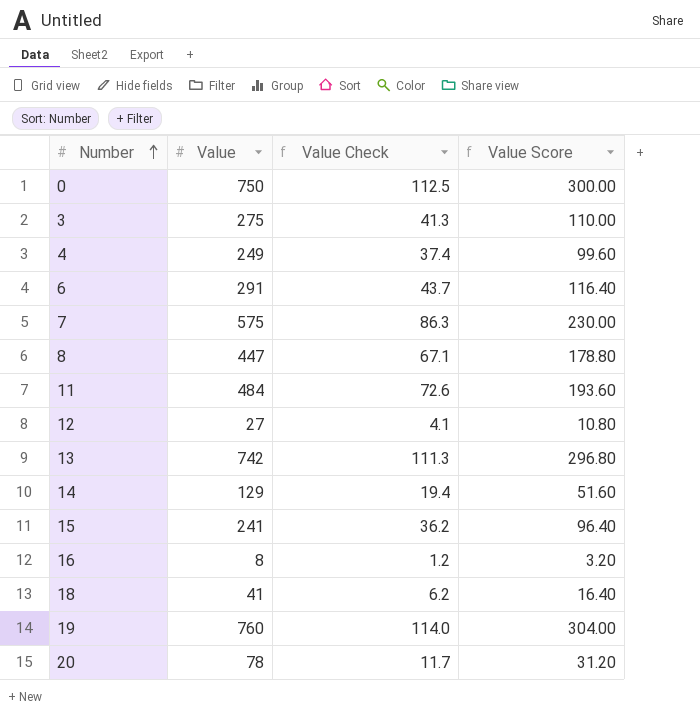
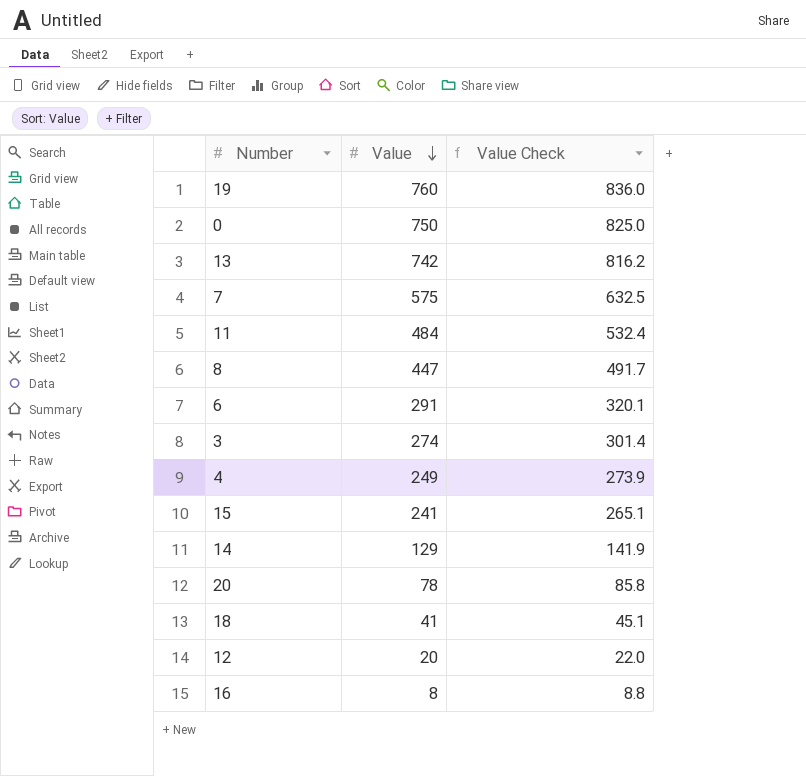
row order: Number ascending -> Value descending
column Value Score | formula: [Value] * 0.4 -> none
column Value Check | formula: [Value] * 0.15 -> [Value] * 1.1
3 | Value: 275 -> 274
12 | Value: 27 -> 20

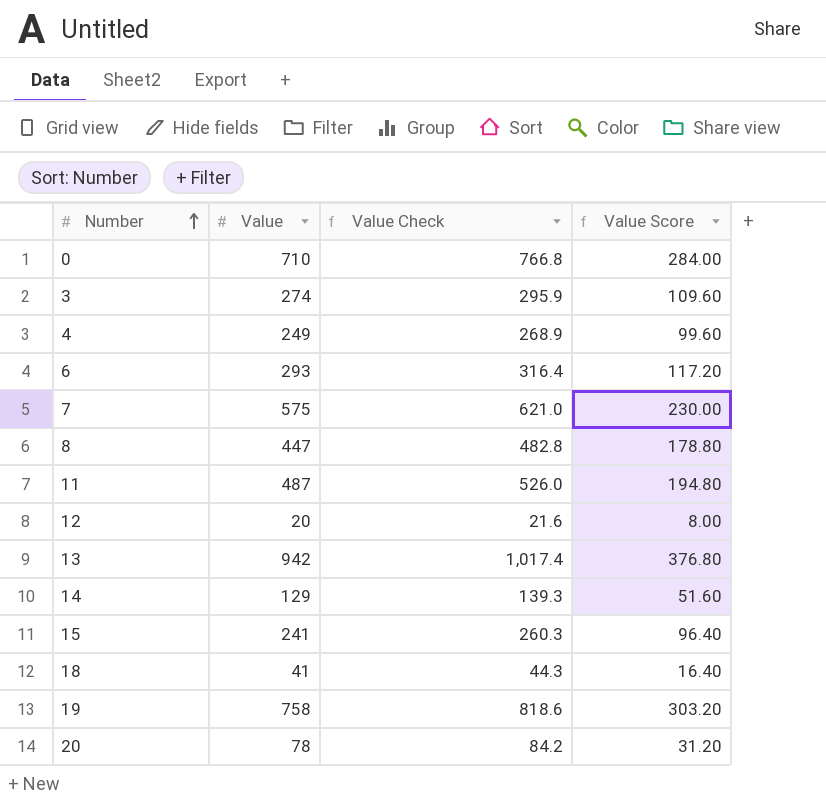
row order: Value descending -> Number ascending
column Value Check | formula: [Value] * 1.1 -> [Value] * 1.08
column Value Score | formula: none -> [Value] * 0.4
row 16: 8 | 8.8 -> none
0 | Value: 750 -> 710
6 | Value: 291 -> 293
11 | Value: 484 -> 487
13 | Value: 742 -> 942
19 | Value: 760 -> 758

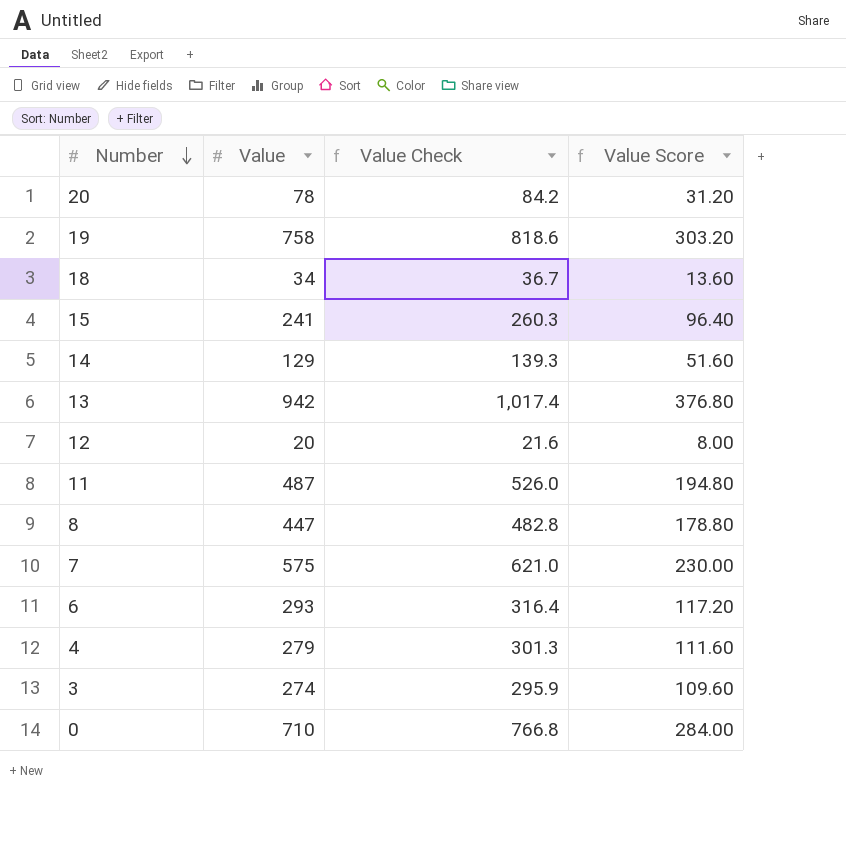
row order: Number ascending -> Number descending
18 | Value: 41 -> 34
18 | Value Check: 44.3 -> 36.7
18 | Value Score: 16.40 -> 13.60
4 | Value: 249 -> 279
4 | Value Check: 268.9 -> 301.3
4 | Value Score: 99.60 -> 111.60

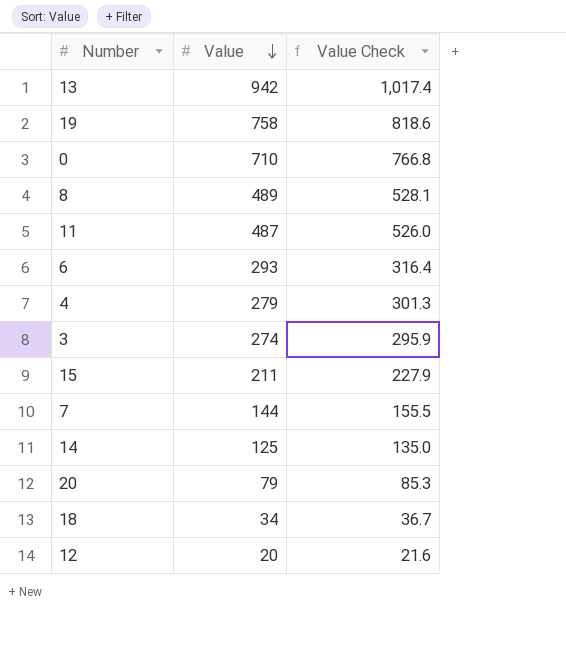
row order: Number descending -> Value descending
column Value Score | formula: [Value] * 0.4 -> none
8 | Value: 447 -> 489
8 | Value Check: 482.8 -> 528.1
15 | Value: 241 -> 211
15 | Value Check: 260.3 -> 227.9
7 | Value: 575 -> 144
7 | Value Check: 621.0 -> 155.5
14 | Value: 129 -> 125
14 | Value Check: 139.3 -> 135.0
20 | Value: 78 -> 79
20 | Value Check: 84.2 -> 85.3

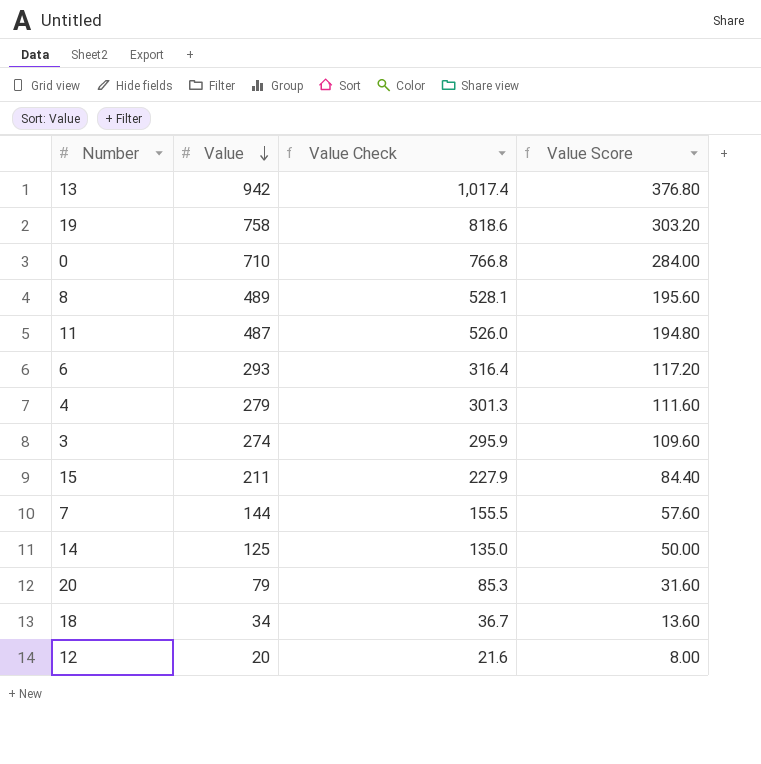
column Value Score | formula: none -> [Value] * 0.4

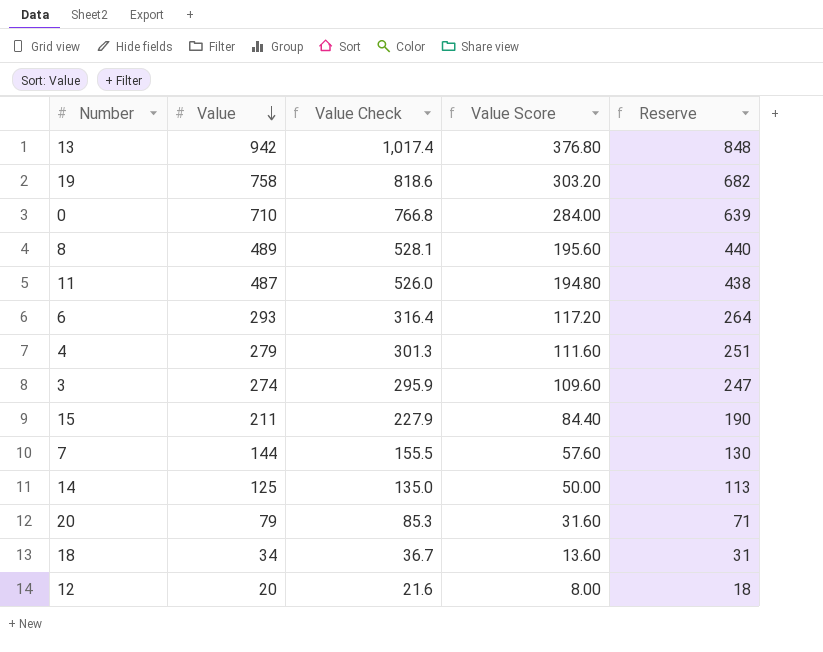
column Reserve | formula: none -> [Value] * 0.9

